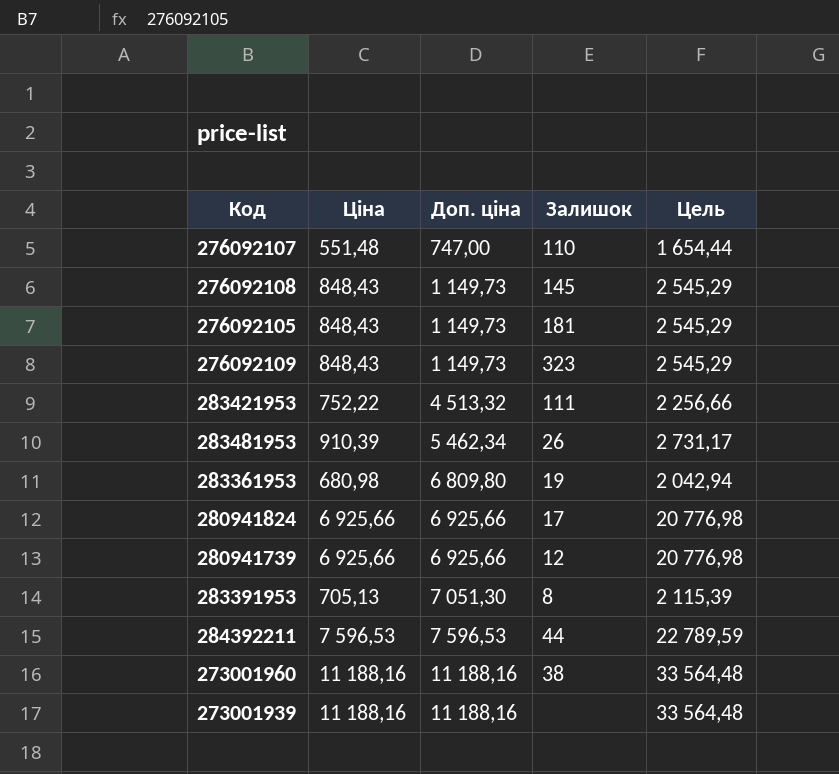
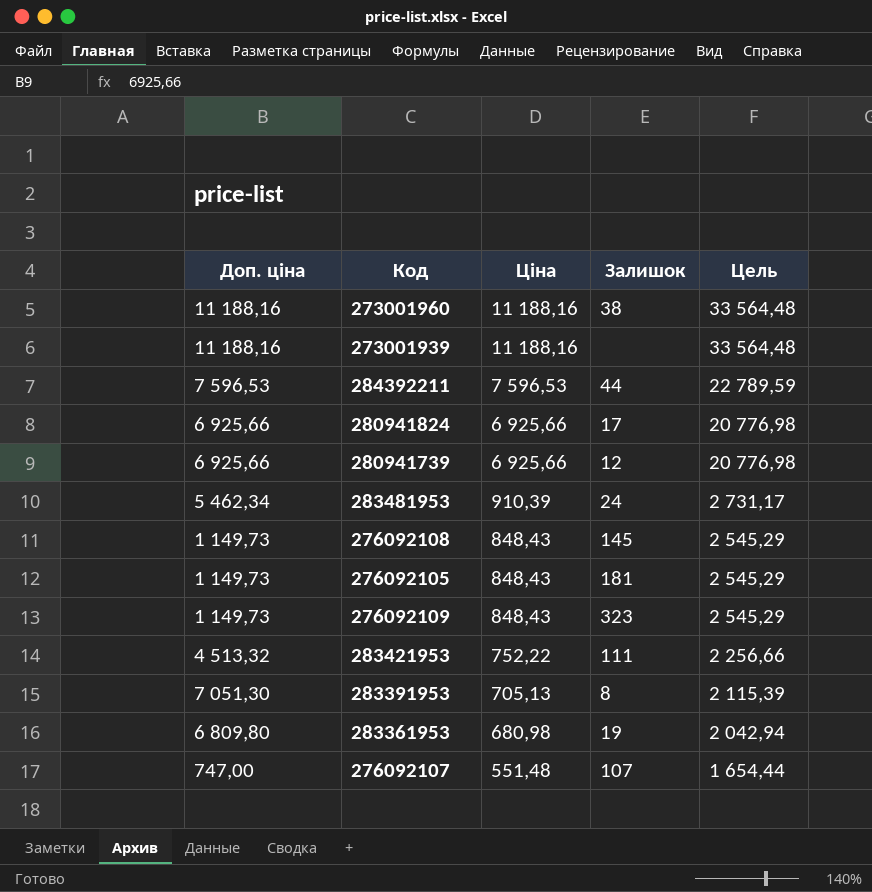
row order: Доп. ціна ascending -> Ціна descending
column Доп. ціна | position: 3 -> 1
283481953 | Залишок: 26 -> 24
276092107 | Залишок: 110 -> 107

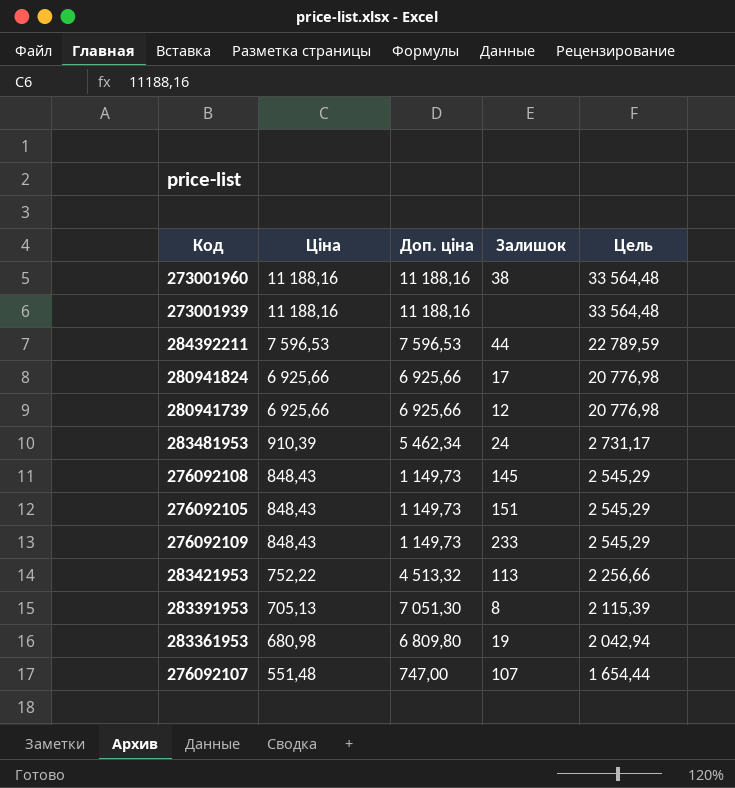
column Доп. ціна | position: 1 -> 3
276092105 | Залишок: 181 -> 151
276092109 | Залишок: 323 -> 233
283421953 | Залишок: 111 -> 113

